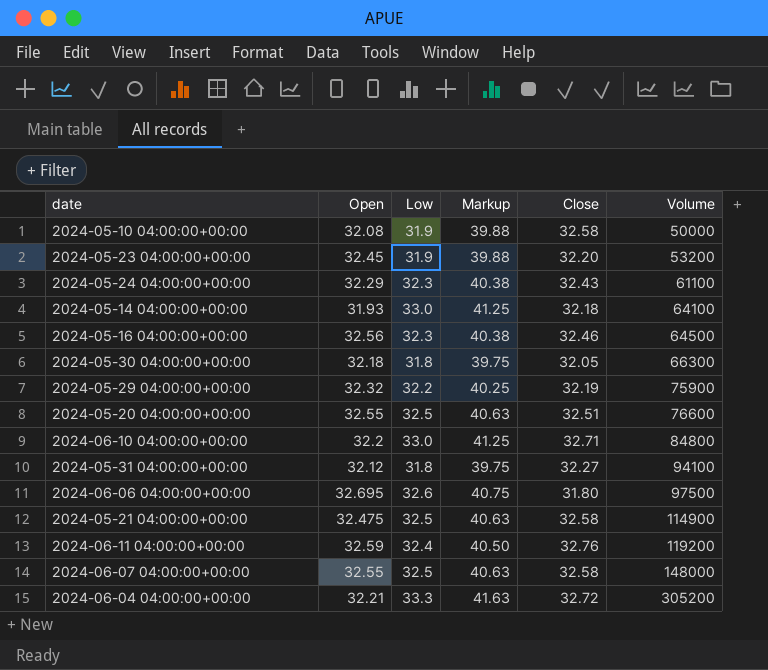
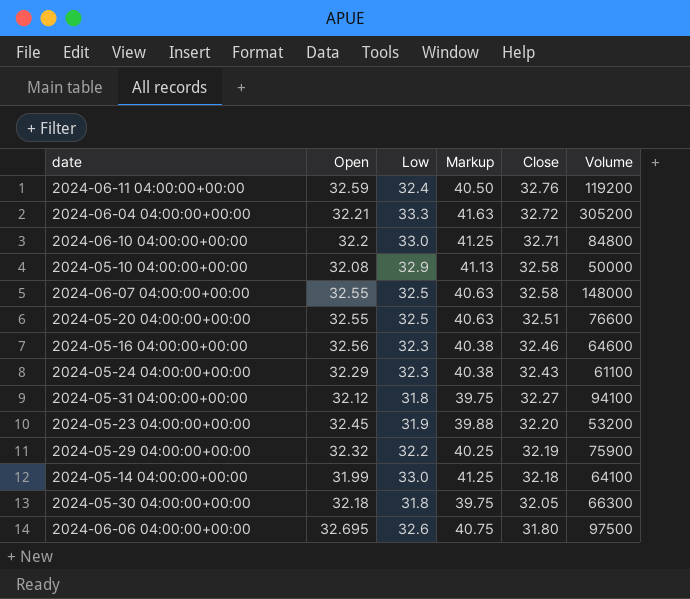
row order: Volume ascending -> Close descending
row 2024-05-21 04:00:00+00:00: 32.475 | 32.5 | 40.63 | 32.58 | 114900 -> none
2024-05-10 04:00:00+00:00 | Low: 31.9 -> 32.9
2024-05-10 04:00:00+00:00 | Markup: 39.88 -> 41.13
2024-05-16 04:00:00+00:00 | Volume: 64500 -> 64600
2024-05-14 04:00:00+00:00 | Open: 31.93 -> 31.99

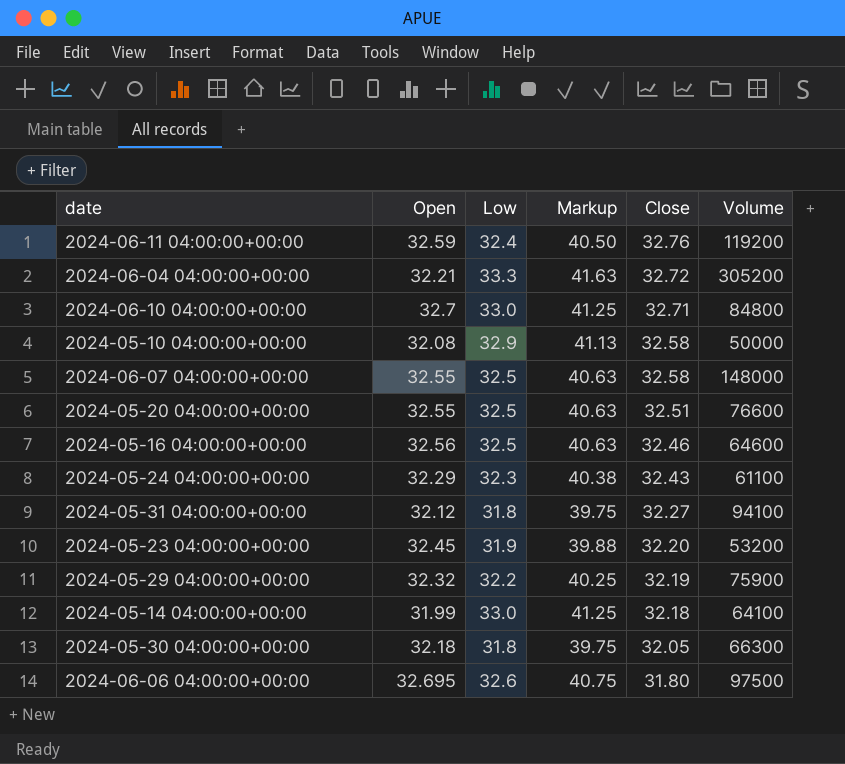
2024-06-10 04:00:00+00:00 | Open: 32.2 -> 32.7
2024-05-16 04:00:00+00:00 | Low: 32.3 -> 32.5
2024-05-16 04:00:00+00:00 | Markup: 40.38 -> 40.63

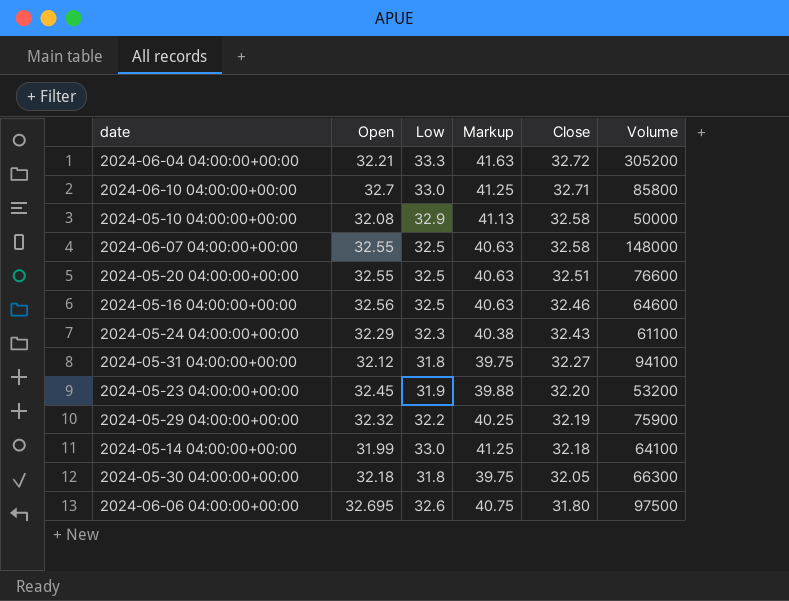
row 2024-06-11 04:00:00+00:00: 32.59 | 32.4 | 40.50 | 32.76 | 119200 -> none
2024-06-10 04:00:00+00:00 | Volume: 84800 -> 85800

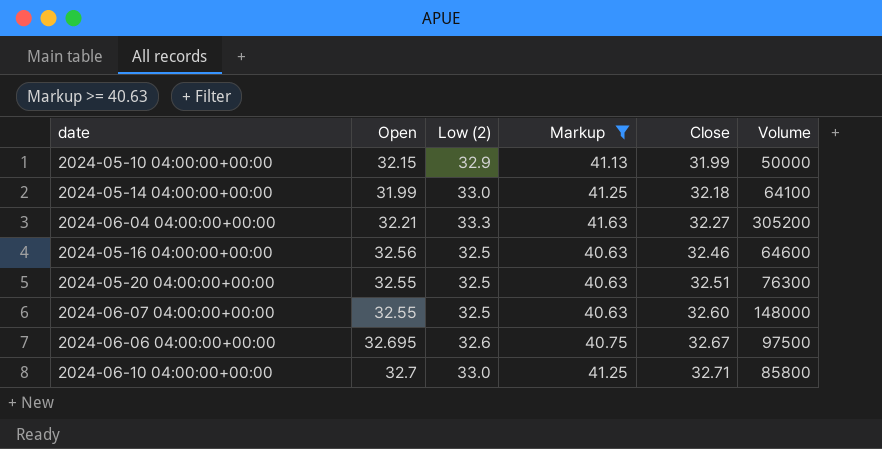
filter: none -> Markup >= 40.63
row order: Close descending -> Close ascending
column name: Low -> Low (2)
2024-05-10 04:00:00+00:00 | Open: 32.08 -> 32.15
2024-05-10 04:00:00+00:00 | Close: 32.58 -> 31.99
2024-06-04 04:00:00+00:00 | Close: 32.72 -> 32.27
2024-05-20 04:00:00+00:00 | Volume: 76600 -> 76300
2024-06-07 04:00:00+00:00 | Close: 32.58 -> 32.60
2024-06-06 04:00:00+00:00 | Close: 31.80 -> 32.67

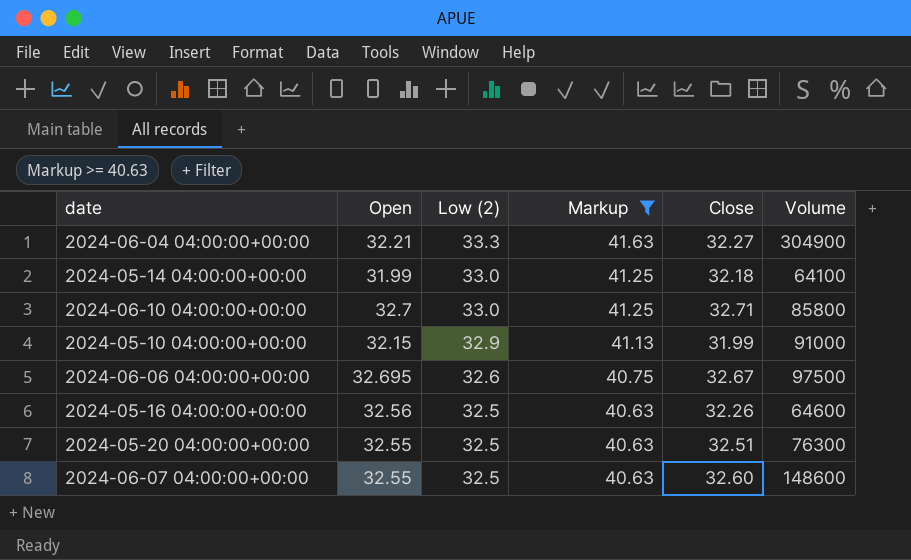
row order: Close ascending -> Low (2) descending
2024-06-04 04:00:00+00:00 | Volume: 305200 -> 304900
2024-05-10 04:00:00+00:00 | Volume: 50000 -> 91000
2024-05-16 04:00:00+00:00 | Close: 32.46 -> 32.26
2024-06-07 04:00:00+00:00 | Volume: 148000 -> 148600

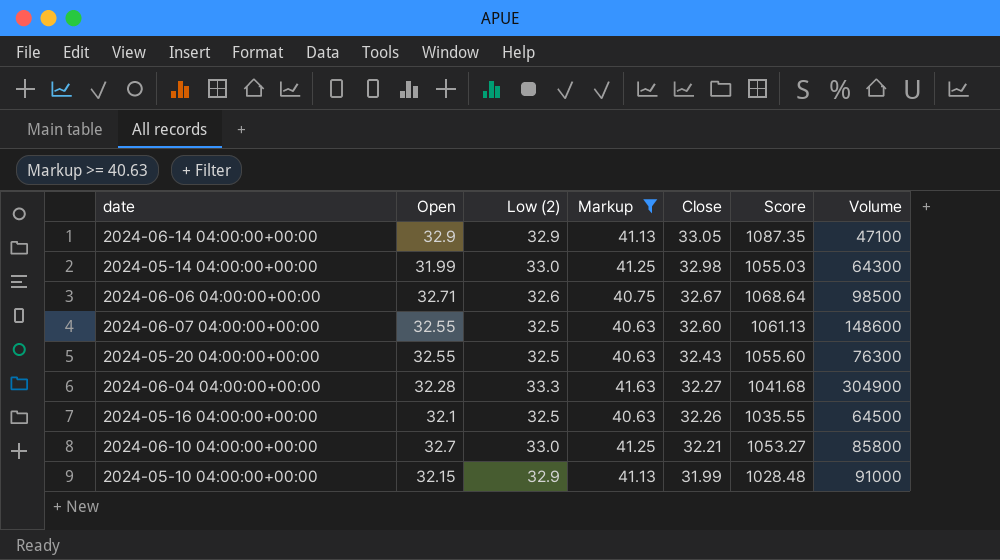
row order: Low (2) descending -> Close descending
column Score | formula: none -> [Open] * [Close]
row 2024-06-14 04:00:00+00:00: none -> 32.9 | 32.9 | 41.13 | 33.05 | 1087.35 | 47100
2024-05-14 04:00:00+00:00 | Close: 32.18 -> 32.98
2024-05-14 04:00:00+00:00 | Volume: 64100 -> 64300
2024-06-06 04:00:00+00:00 | Open: 32.695 -> 32.71
2024-06-06 04:00:00+00:00 | Volume: 97500 -> 98500
2024-05-20 04:00:00+00:00 | Close: 32.51 -> 32.43
2024-06-04 04:00:00+00:00 | Open: 32.21 -> 32.28
2024-05-16 04:00:00+00:00 | Open: 32.56 -> 32.1
2024-05-16 04:00:00+00:00 | Volume: 64600 -> 64500
2024-06-10 04:00:00+00:00 | Close: 32.71 -> 32.21

